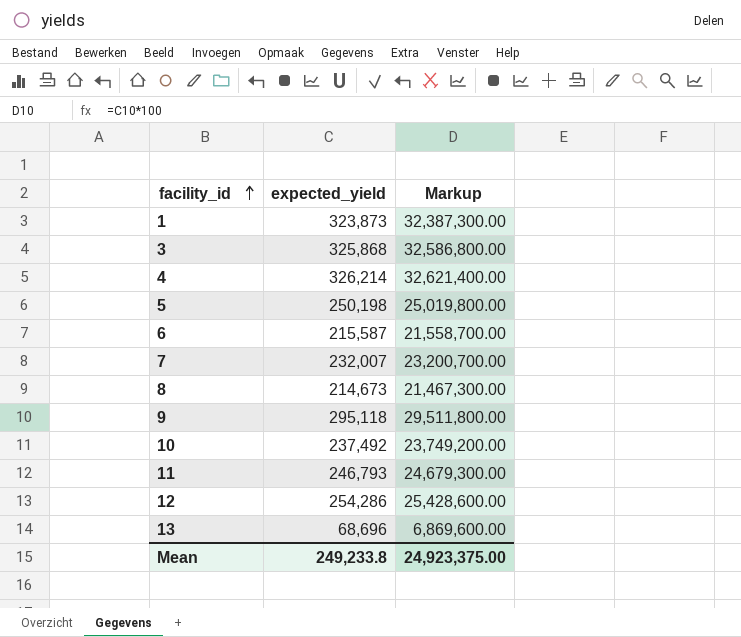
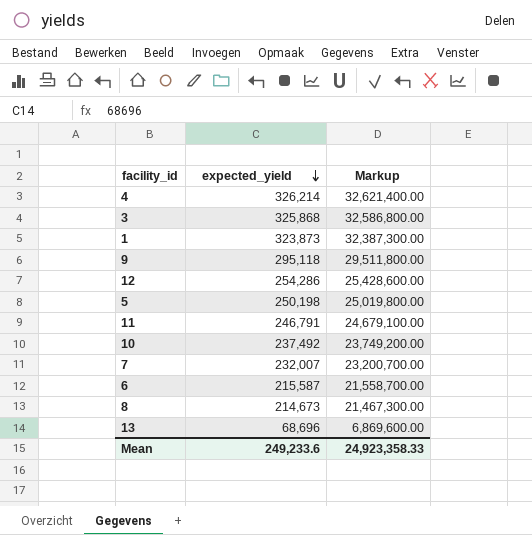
row order: facility_id ascending -> expected_yield descending
11 | expected_yield: 246,793 -> 246,791
11 | Markup: 24,679,300.00 -> 24,679,100.00
Mean | expected_yield: 249,233.8 -> 249,233.6
Mean | Markup: 24,923,375.00 -> 24,923,358.33

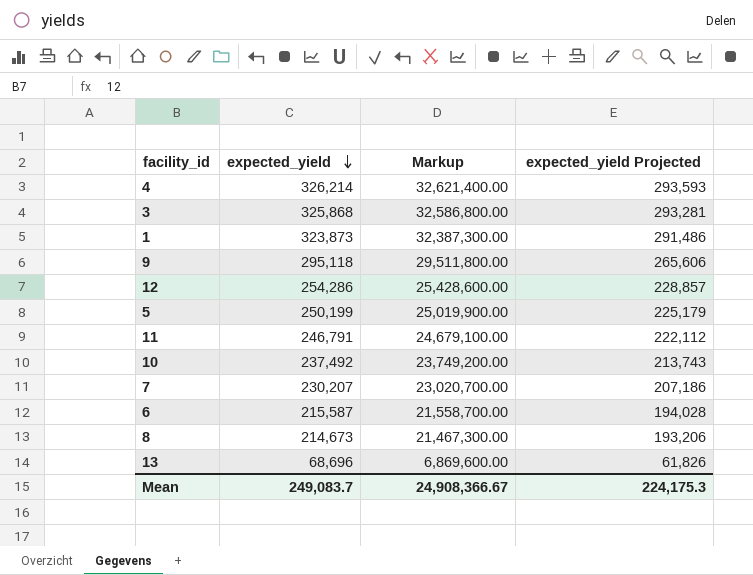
column expected_yield Projected | formula: none -> [expected_yield] * 0.9
5 | expected_yield: 250,198 -> 250,199
5 | Markup: 25,019,800.00 -> 25,019,900.00
7 | expected_yield: 232,007 -> 230,207
7 | Markup: 23,200,700.00 -> 23,020,700.00
Mean | expected_yield: 249,233.6 -> 249,083.7
Mean | Markup: 24,923,358.33 -> 24,908,366.67

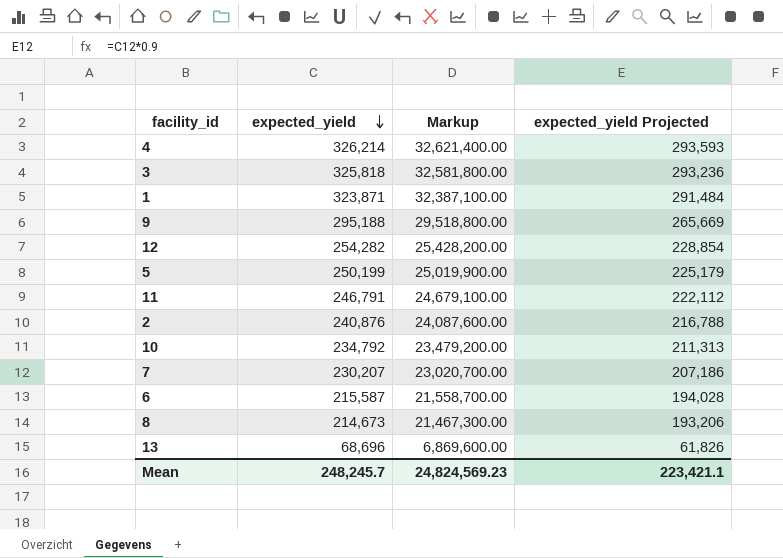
3 | expected_yield: 325,868 -> 325,818
3 | Markup: 32,586,800.00 -> 32,581,800.00
3 | expected_yield Projected: 293,281 -> 293,236
1 | expected_yield: 323,873 -> 323,871
1 | Markup: 32,387,300.00 -> 32,387,100.00
1 | expected_yield Projected: 291,486 -> 291,484
9 | expected_yield: 295,118 -> 295,188
9 | Markup: 29,511,800.00 -> 29,518,800.00
9 | expected_yield Projected: 265,606 -> 265,669
12 | expected_yield: 254,286 -> 254,282
12 | Markup: 25,428,600.00 -> 25,428,200.00
12 | expected_yield Projected: 228,857 -> 228,854
row 2: none -> 240,876 | 24,087,600.00 | 216,788
10 | expected_yield: 237,492 -> 234,792
10 | Markup: 23,749,200.00 -> 23,479,200.00
10 | expected_yield Projected: 213,743 -> 211,313
Mean | expected_yield: 249,083.7 -> 248,245.7
Mean | Markup: 24,908,366.67 -> 24,824,569.23
Mean | expected_yield Projected: 224,175.3 -> 223,421.1

